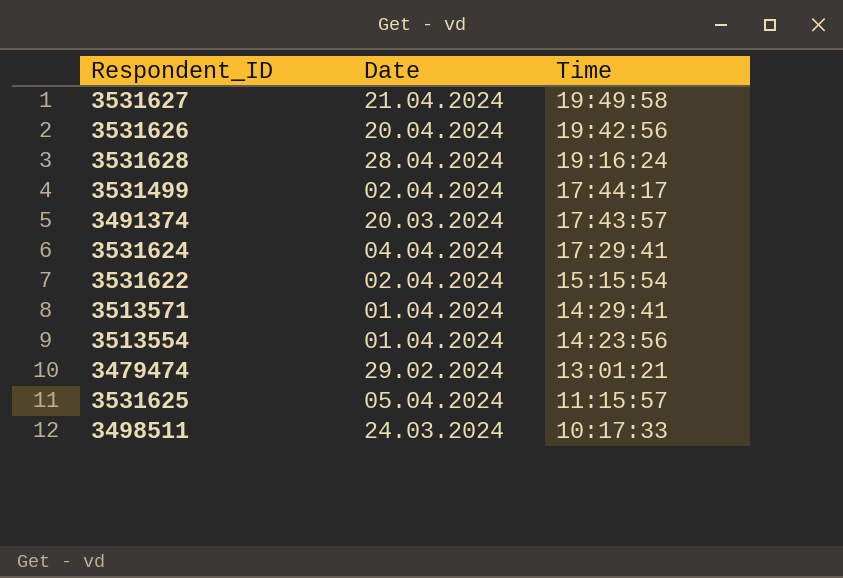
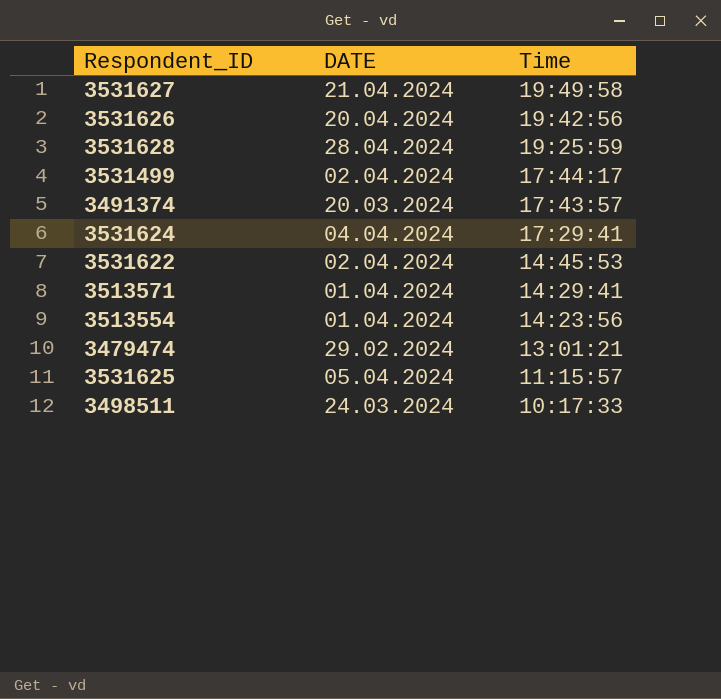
column name: Date -> DATE
3531628 | Time: 19:16:24 -> 19:25:59
3531622 | Time: 15:15:54 -> 14:45:53

